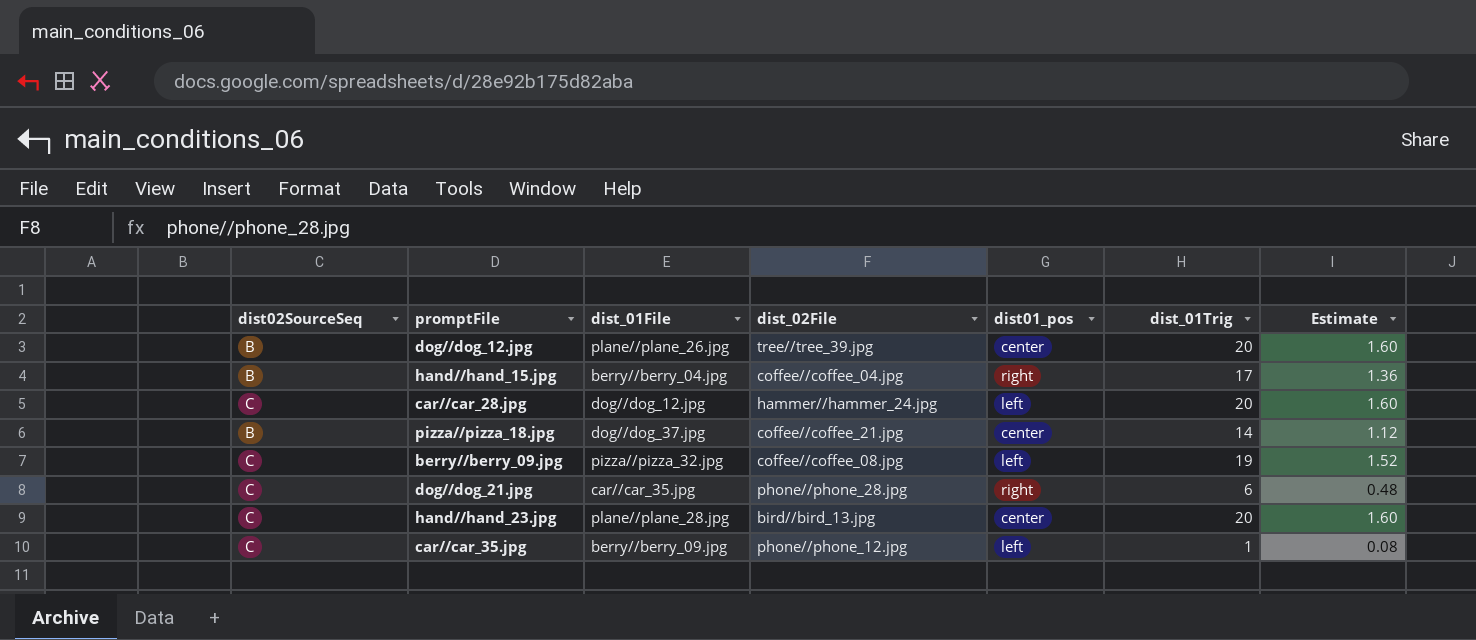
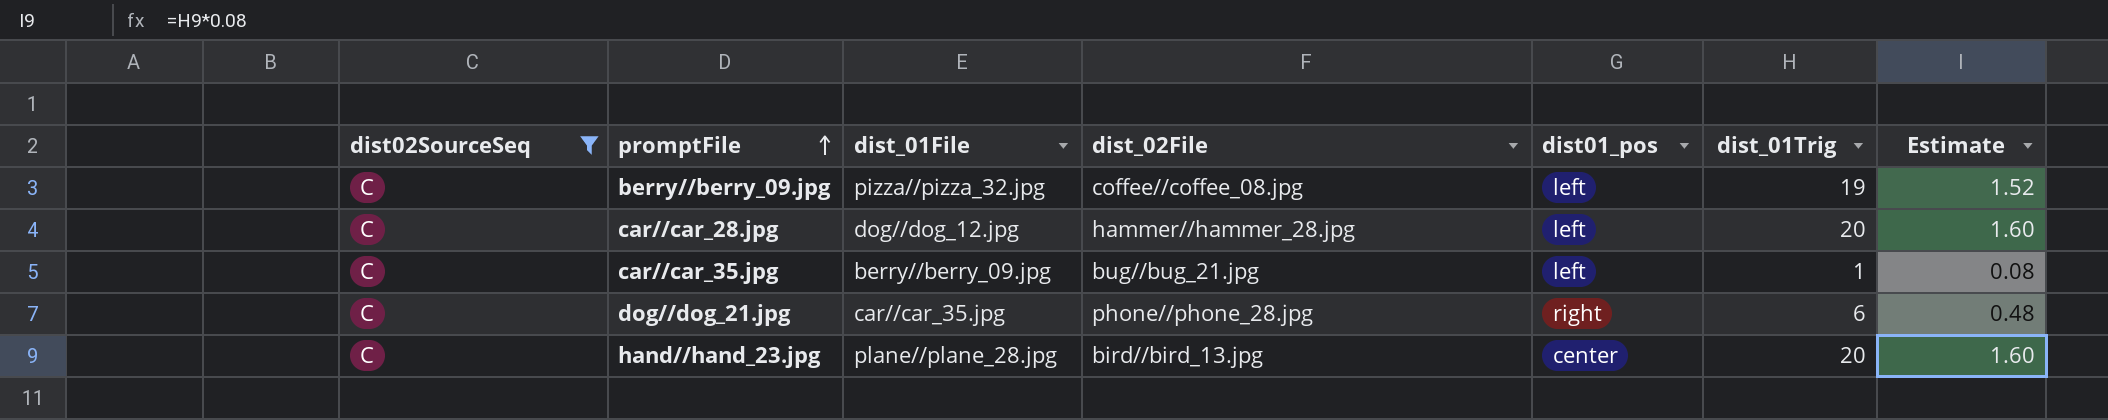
filter: none -> dist02SourceSeq = C
row order: none -> promptFile ascending
car//car_28.jpg | dist_02File: hammer//hammer_24.jpg -> hammer//hammer_28.jpg
car//car_35.jpg | dist_02File: phone//phone_12.jpg -> bug//bug_21.jpg

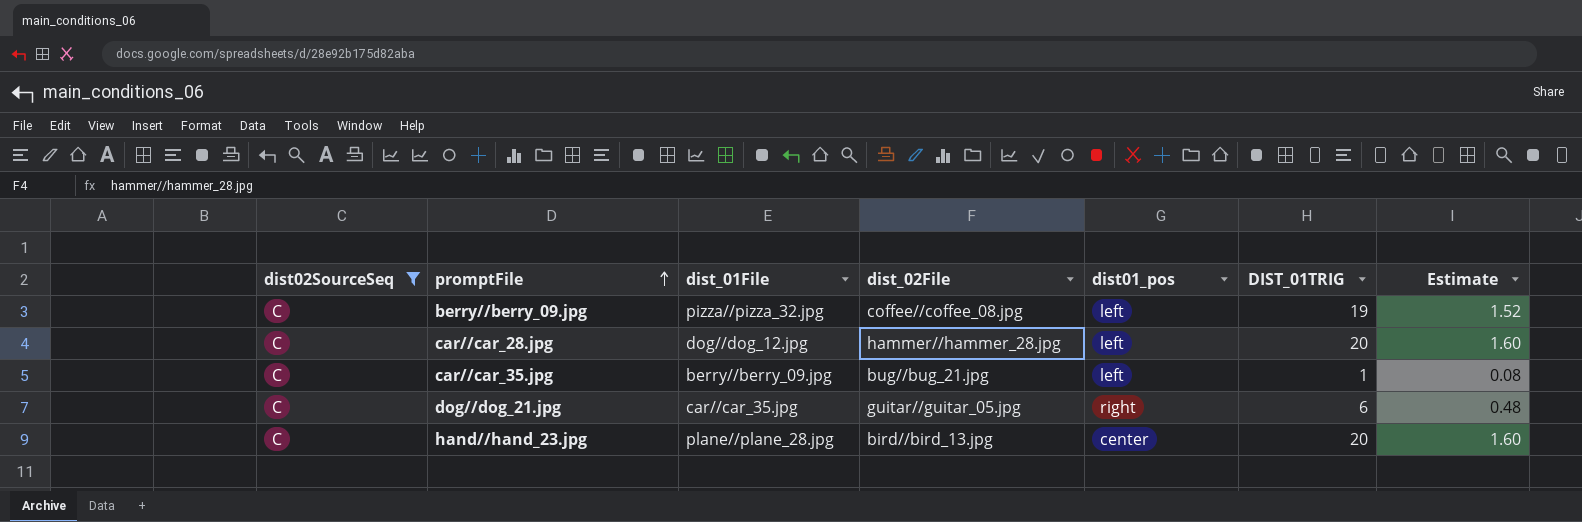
column name: dist_01Trig -> DIST_01TRIG
dog//dog_21.jpg | dist_02File: phone//phone_28.jpg -> guitar//guitar_05.jpg

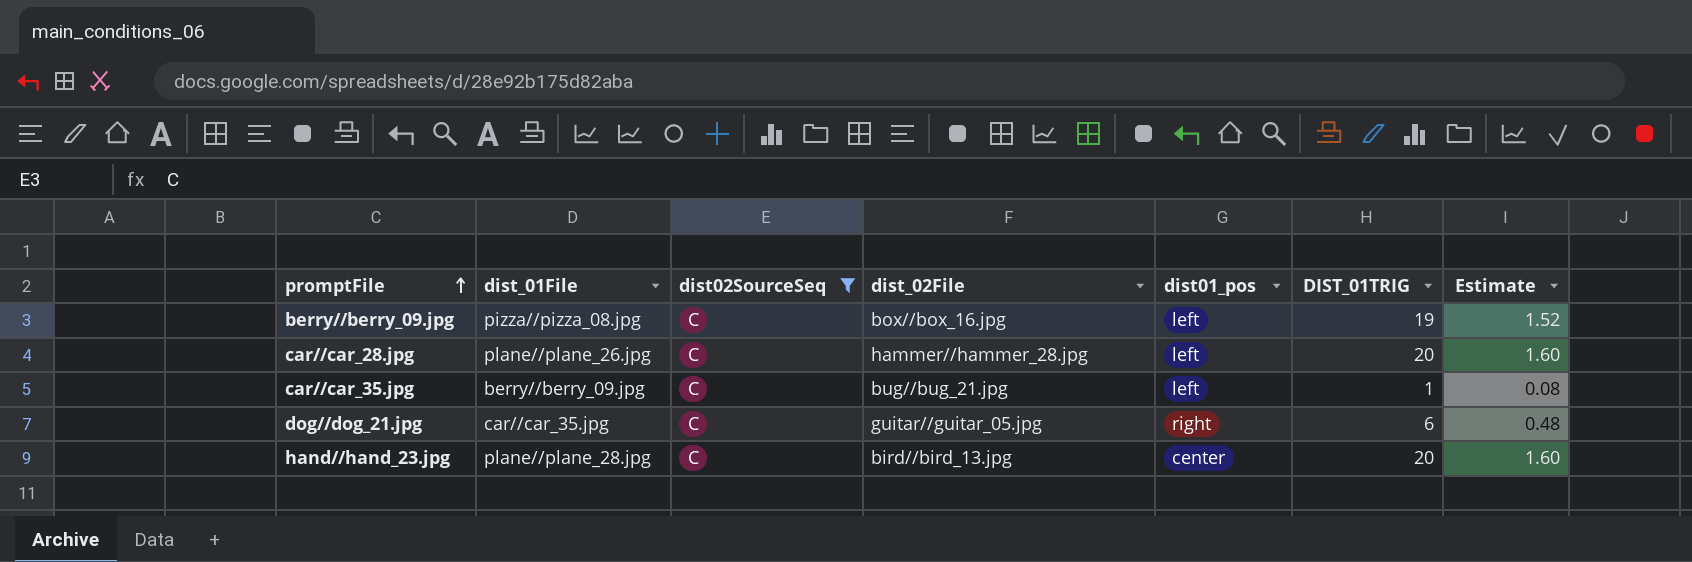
column dist02SourceSeq | position: 1 -> 3
berry//berry_09.jpg | dist_01File: pizza//pizza_32.jpg -> pizza//pizza_08.jpg
berry//berry_09.jpg | dist_02File: coffee//coffee_08.jpg -> box//box_16.jpg
car//car_28.jpg | dist_01File: dog//dog_12.jpg -> plane//plane_26.jpg

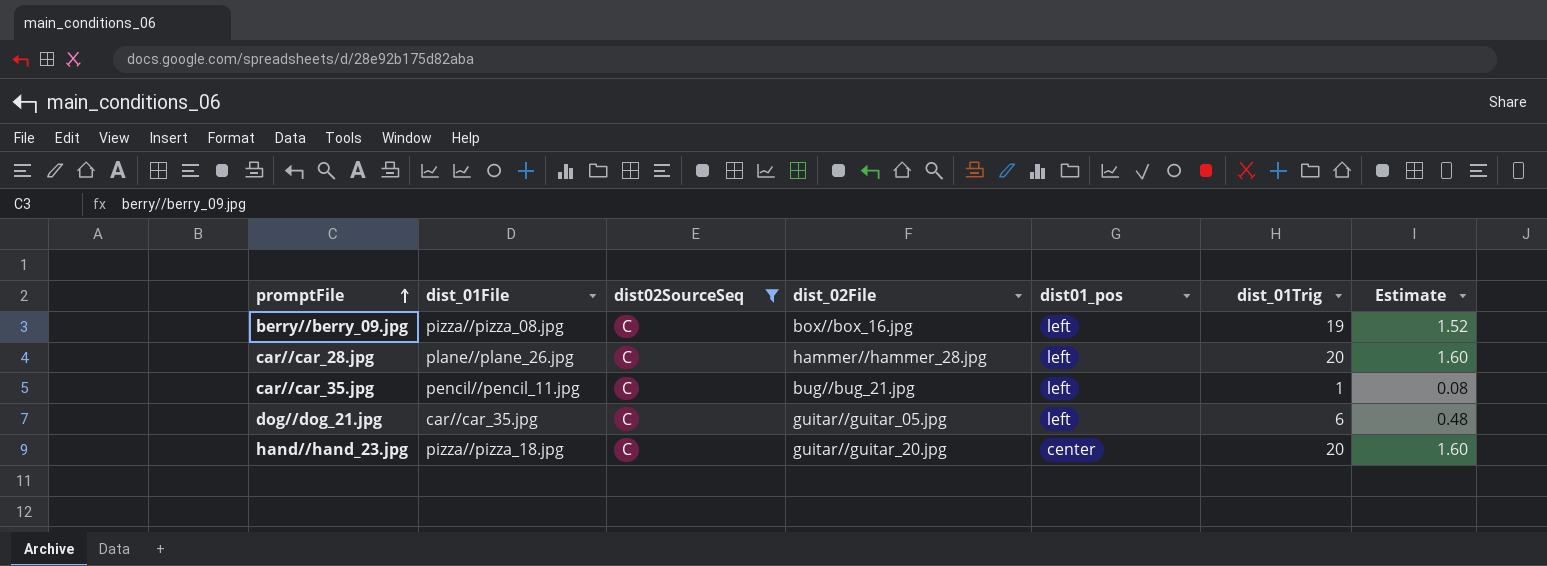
column name: DIST_01TRIG -> dist_01Trig
car//car_35.jpg | dist_01File: berry//berry_09.jpg -> pencil//pencil_11.jpg
dog//dog_21.jpg | dist01_pos: right -> left
hand//hand_23.jpg | dist_01File: plane//plane_28.jpg -> pizza//pizza_18.jpg
hand//hand_23.jpg | dist_02File: bird//bird_13.jpg -> guitar//guitar_20.jpg

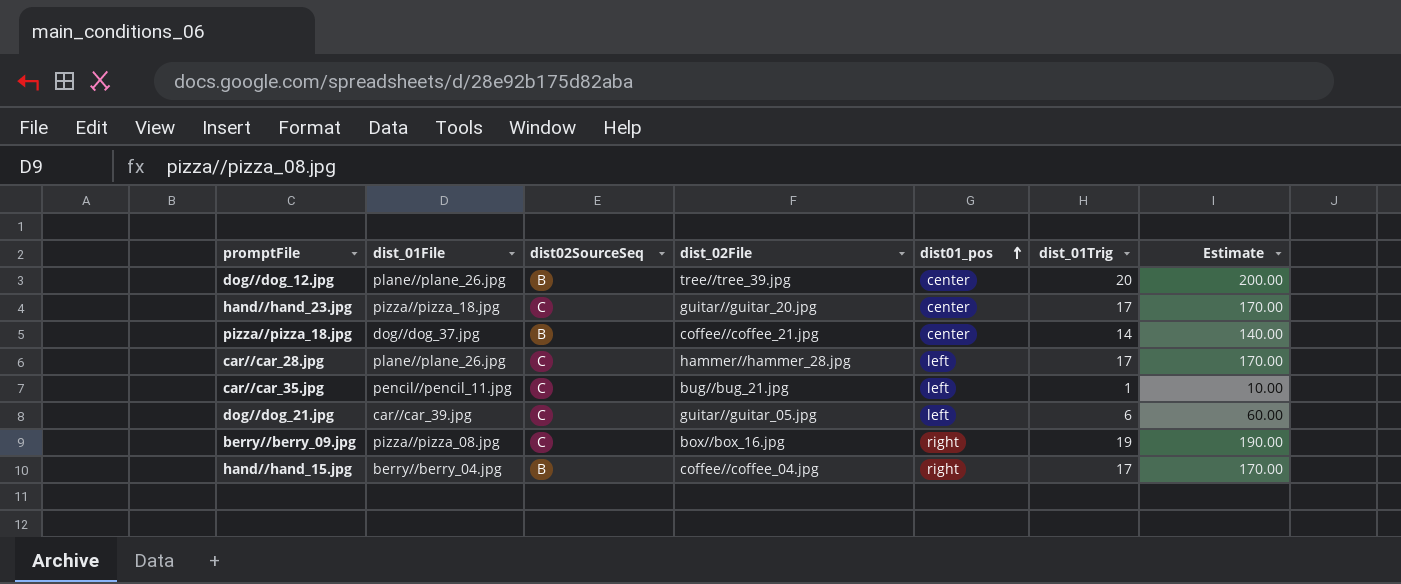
filter: dist02SourceSeq = C -> none
row order: promptFile ascending -> dist01_pos ascending
column Estimate | formula: [dist_01Trig] * 0.08 -> [dist_01Trig] * 10
hand//hand_23.jpg | dist_01Trig: 20 -> 17
car//car_28.jpg | dist_01Trig: 20 -> 17
dog//dog_21.jpg | dist_01File: car//car_35.jpg -> car//car_39.jpg
berry//berry_09.jpg | dist01_pos: left -> right

